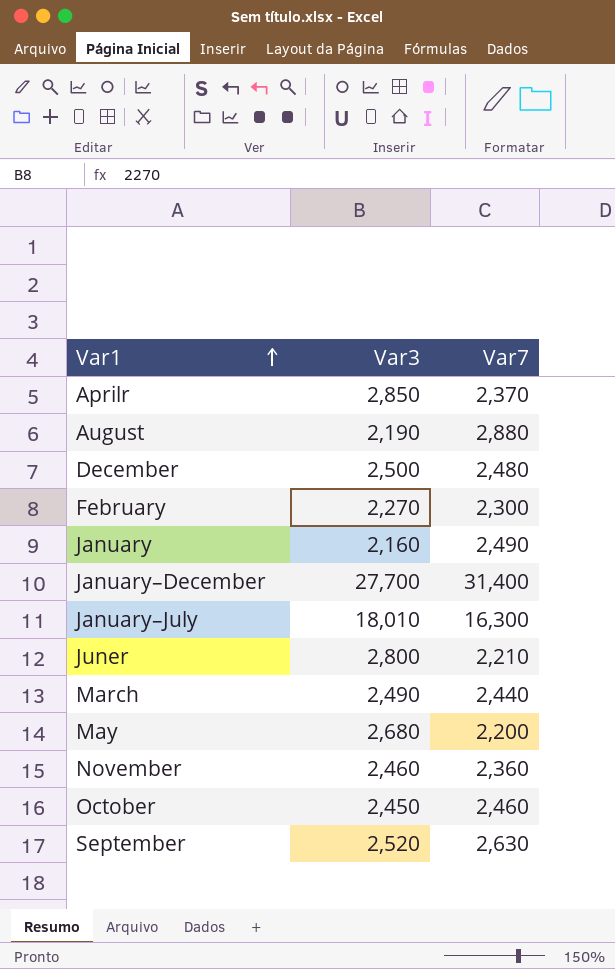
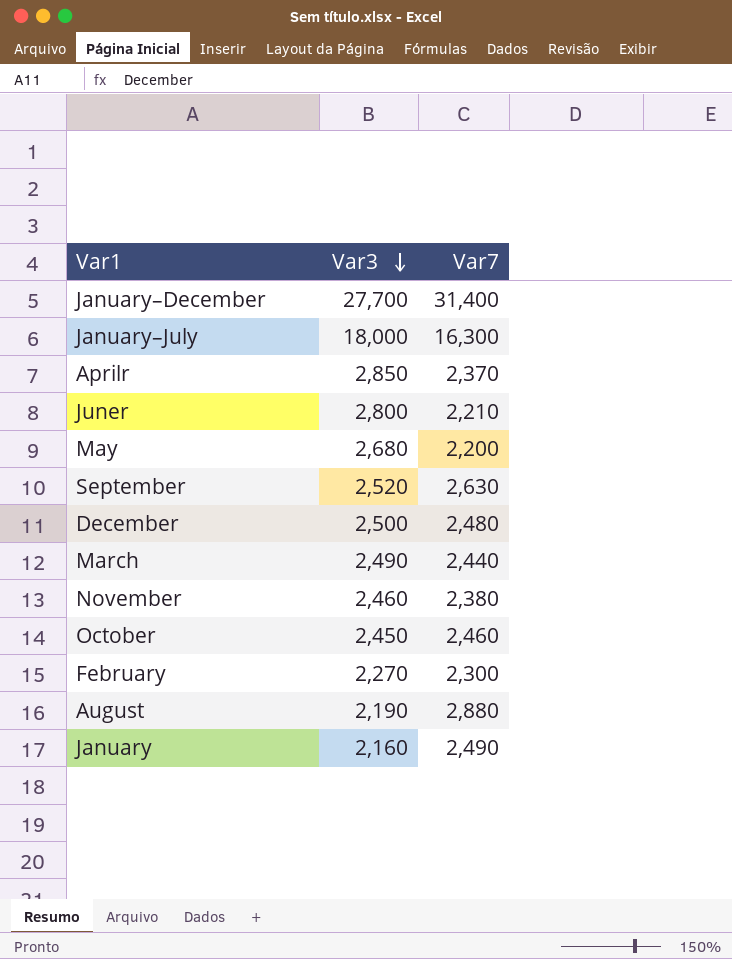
row order: Var1 ascending -> Var3 descending
January–July | Var3: 18,010 -> 18,000
November | Var7: 2,360 -> 2,380

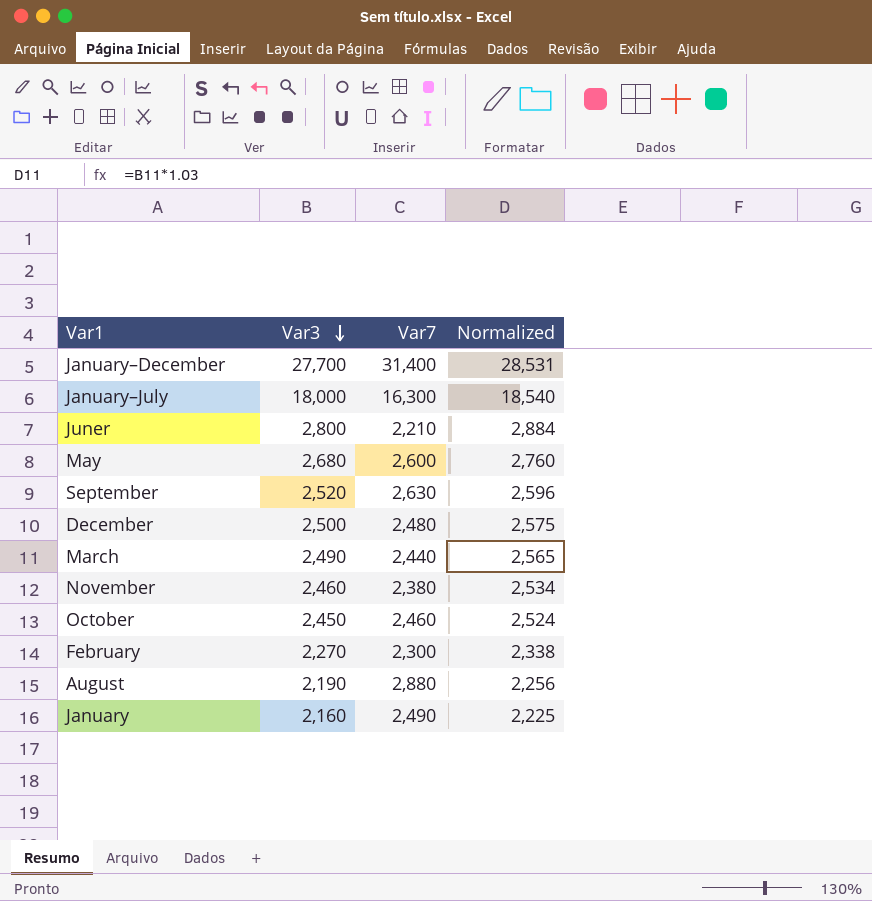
column Normalized | formula: none -> [Var3] * 1.03
row Aprilr: 2,850 | 2,370 -> none
May | Var7: 2,200 -> 2,600

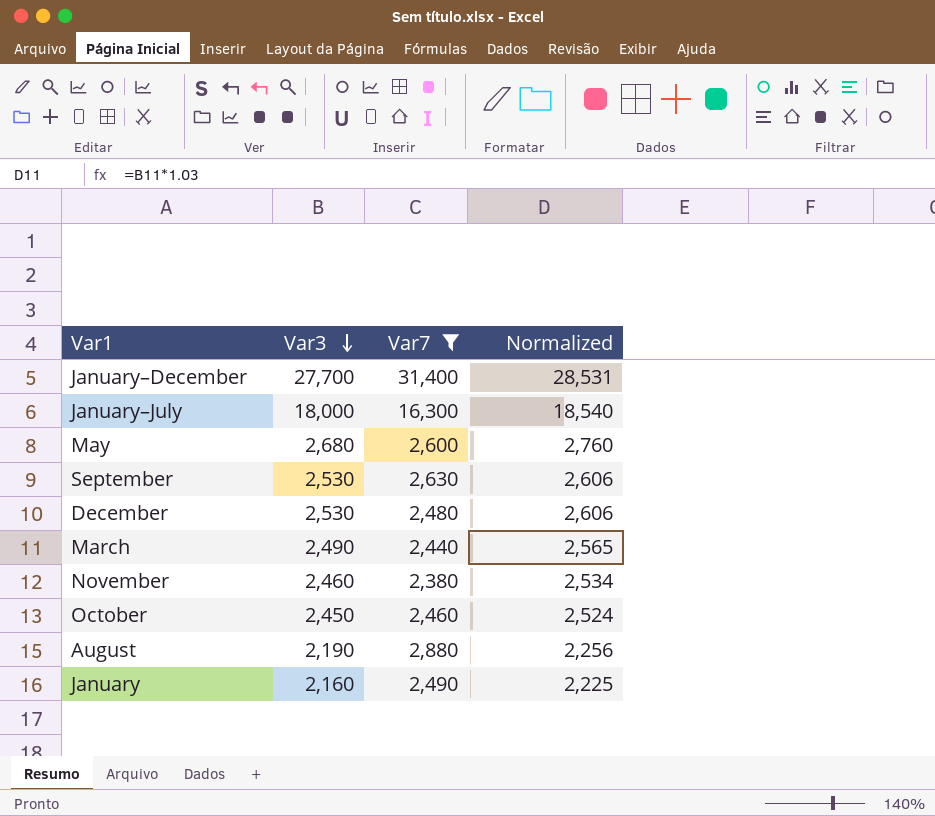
filter: none -> Var7 >= 2,380
September | Var3: 2,520 -> 2,530
September | Normalized: 2,596 -> 2,606
December | Var3: 2,500 -> 2,530
December | Normalized: 2,575 -> 2,606

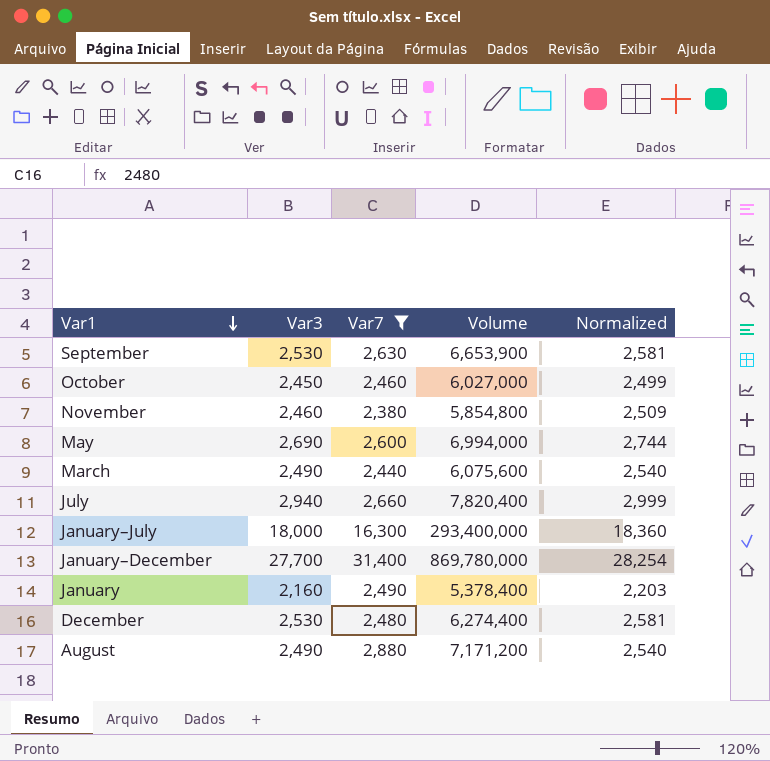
row order: Var3 descending -> Var1 descending
column Volume | formula: none -> [Var3] * [Var7]
column Normalized | formula: [Var3] * 1.03 -> [Var3] * 1.02
May | Var3: 2,680 -> 2,690
row July: none -> 2,940 | 2,660 | 7,820,400 | 2,999
August | Var3: 2,190 -> 2,490

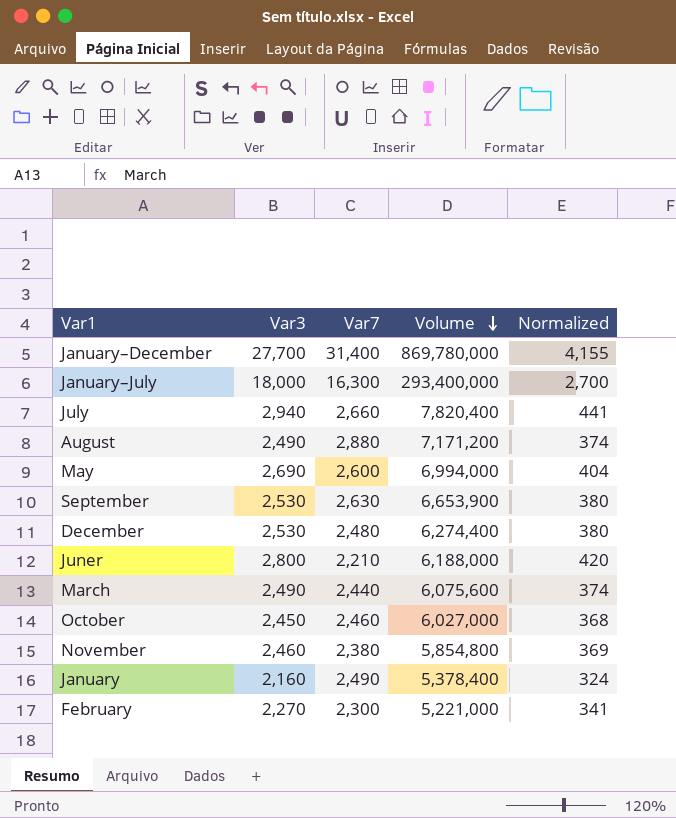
filter: Var7 >= 2,380 -> none
row order: Var1 descending -> Volume descending
column Normalized | formula: [Var3] * 1.02 -> [Var3] * 0.15

